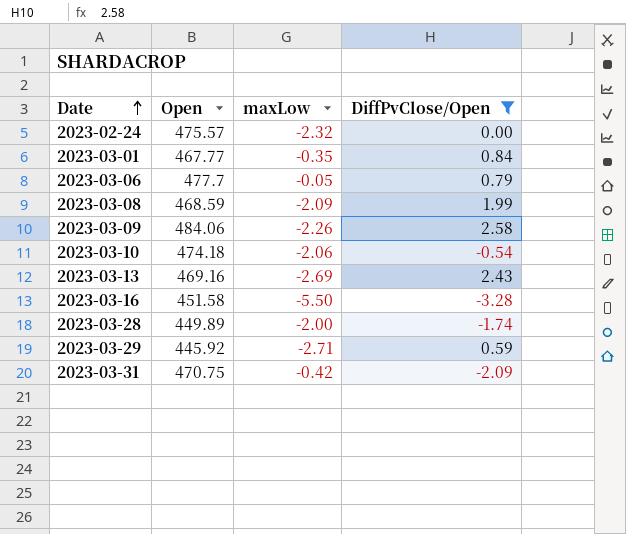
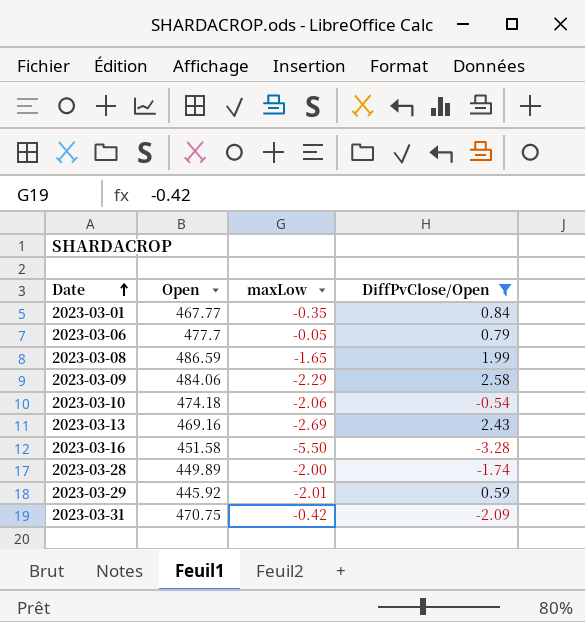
row 2023-02-24: 475.57 | -2.32 | 0.00 -> none
2023-03-08 | Open: 468.59 -> 486.59
2023-03-08 | maxLow: -2.09 -> -1.65
2023-03-09 | maxLow: -2.26 -> -2.29
2023-03-29 | maxLow: -2.71 -> -2.01

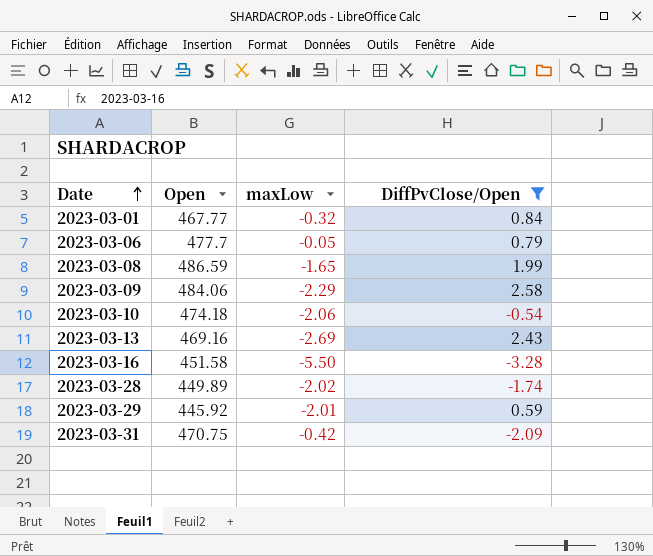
2023-03-01 | maxLow: -0.35 -> -0.32
2023-03-28 | maxLow: -2.00 -> -2.02

